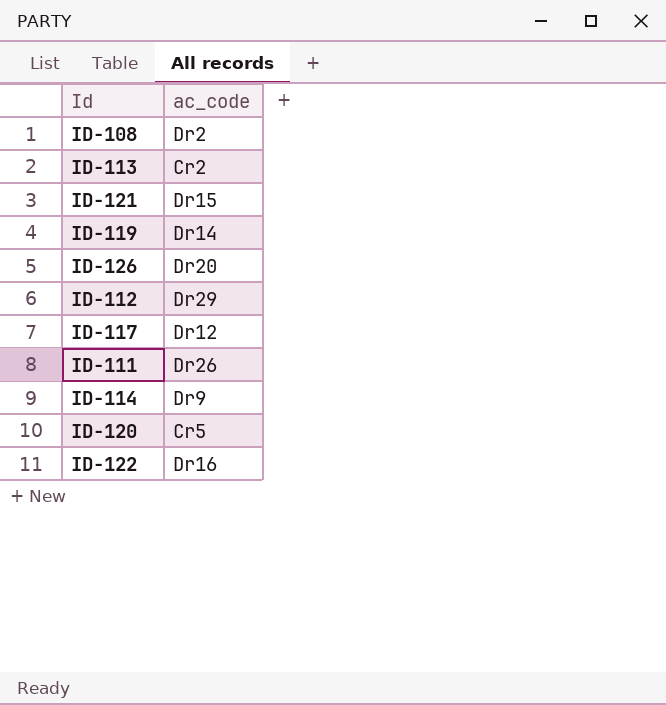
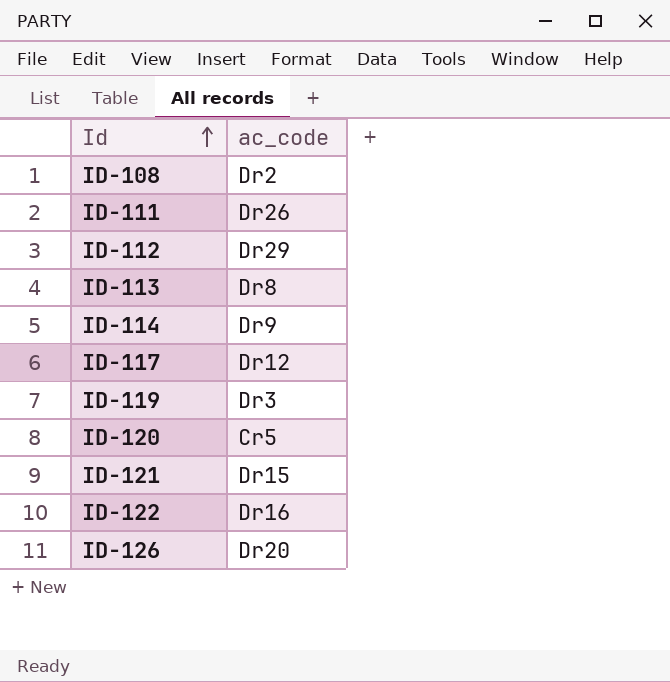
row order: none -> Id ascending
ID-113 | ac_code: Cr2 -> Dr8
ID-119 | ac_code: Dr14 -> Dr3

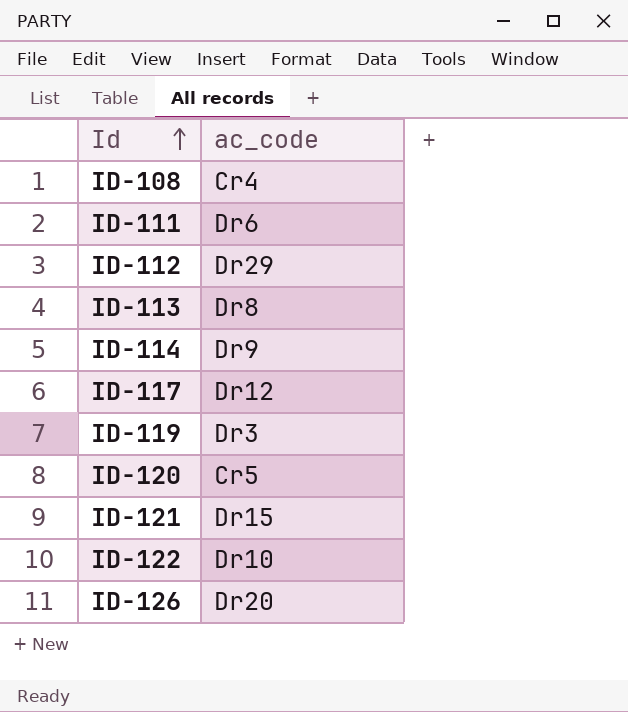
ID-108 | ac_code: Dr2 -> Cr4
ID-111 | ac_code: Dr26 -> Dr6
ID-122 | ac_code: Dr16 -> Dr10

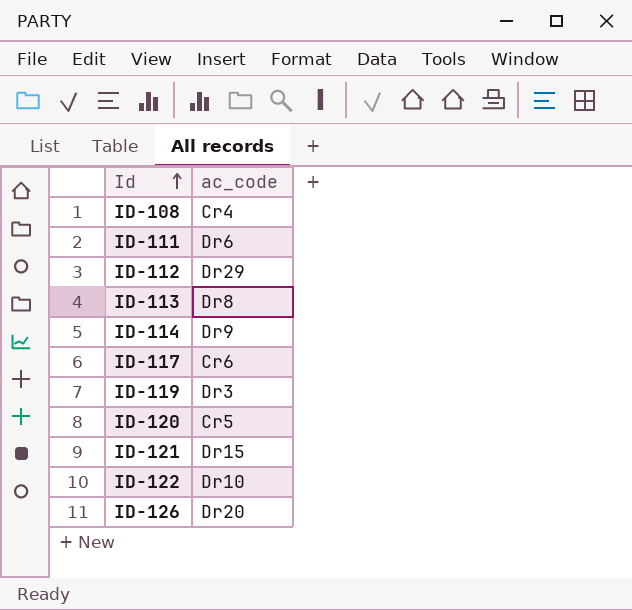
ID-117 | ac_code: Dr12 -> Cr6

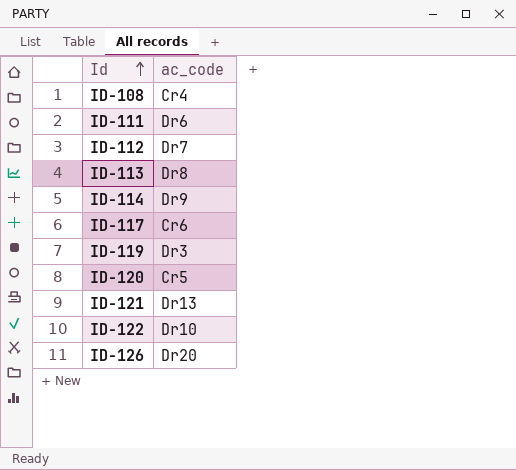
ID-112 | ac_code: Dr29 -> Dr7
ID-121 | ac_code: Dr15 -> Dr13

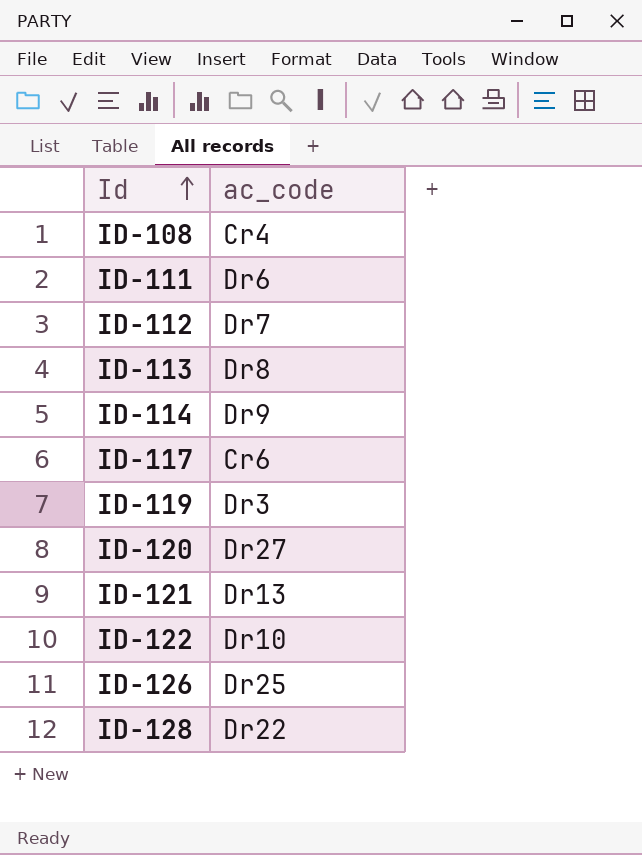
ID-120 | ac_code: Cr5 -> Dr27
ID-126 | ac_code: Dr20 -> Dr25
row ID-128: none -> Dr22

